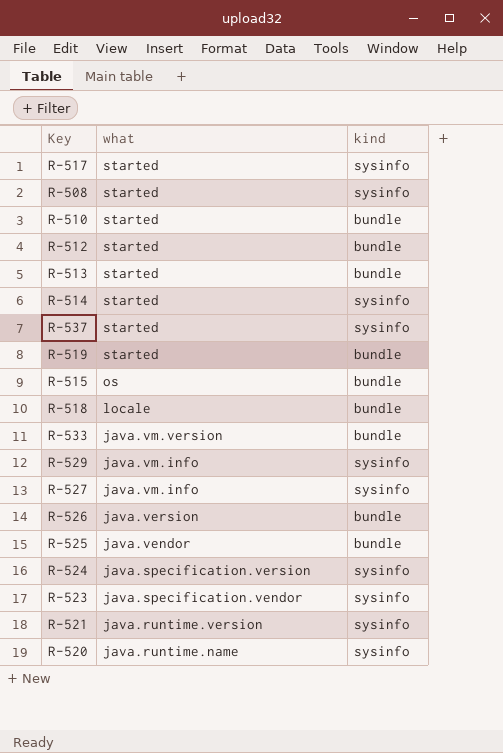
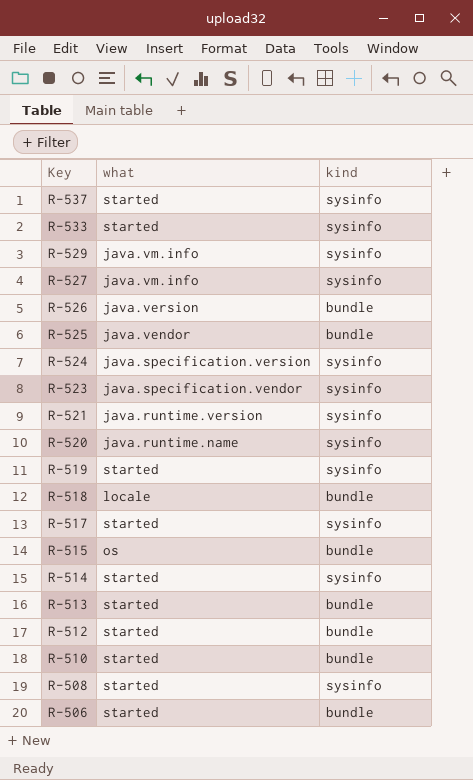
row order: what descending -> Key descending
R-533 | what: java.vm.version -> started
R-533 | kind: bundle -> sysinfo
R-519 | kind: bundle -> sysinfo
row R-506: none -> started | bundle

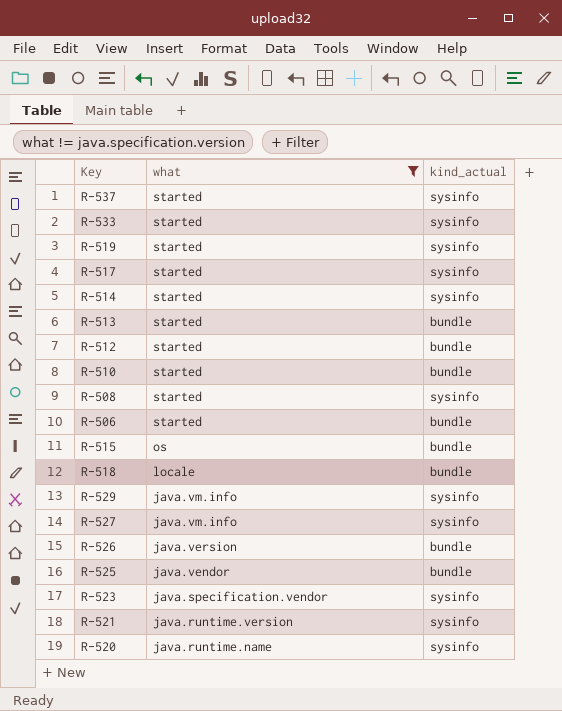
filter: none -> what != java.specification.version
row order: Key descending -> what descending
column name: kind -> kind_actual

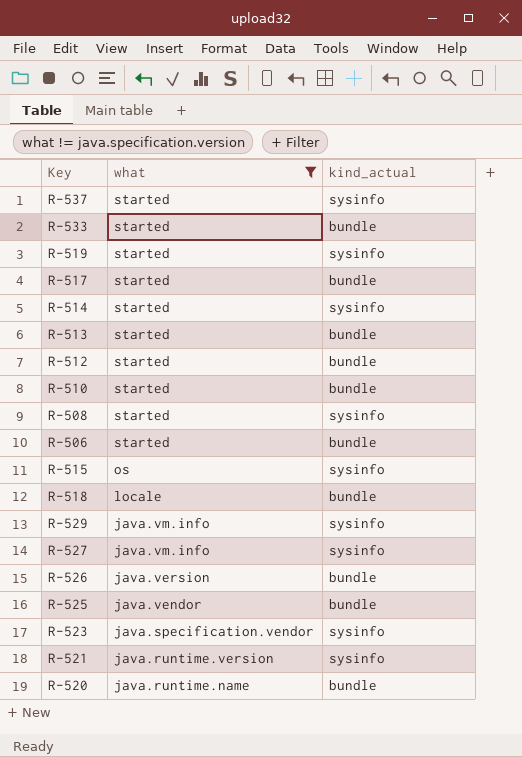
R-533 | kind_actual: sysinfo -> bundle
R-517 | kind_actual: sysinfo -> bundle
R-515 | kind_actual: bundle -> sysinfo
R-520 | kind_actual: sysinfo -> bundle

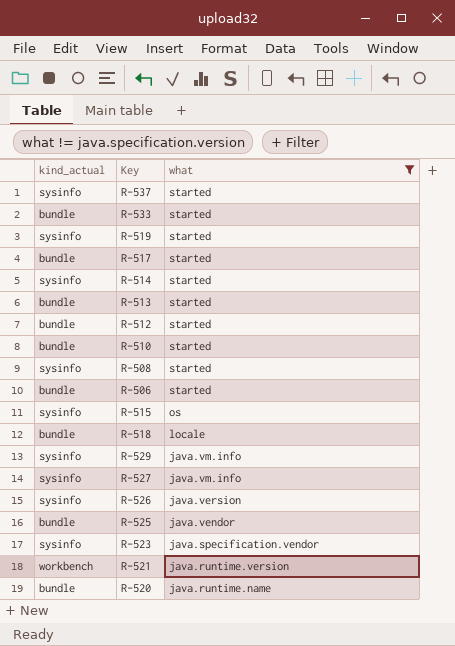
column kind_actual | position: 3 -> 1
R-526 | kind_actual: bundle -> sysinfo
R-521 | kind_actual: sysinfo -> workbench

